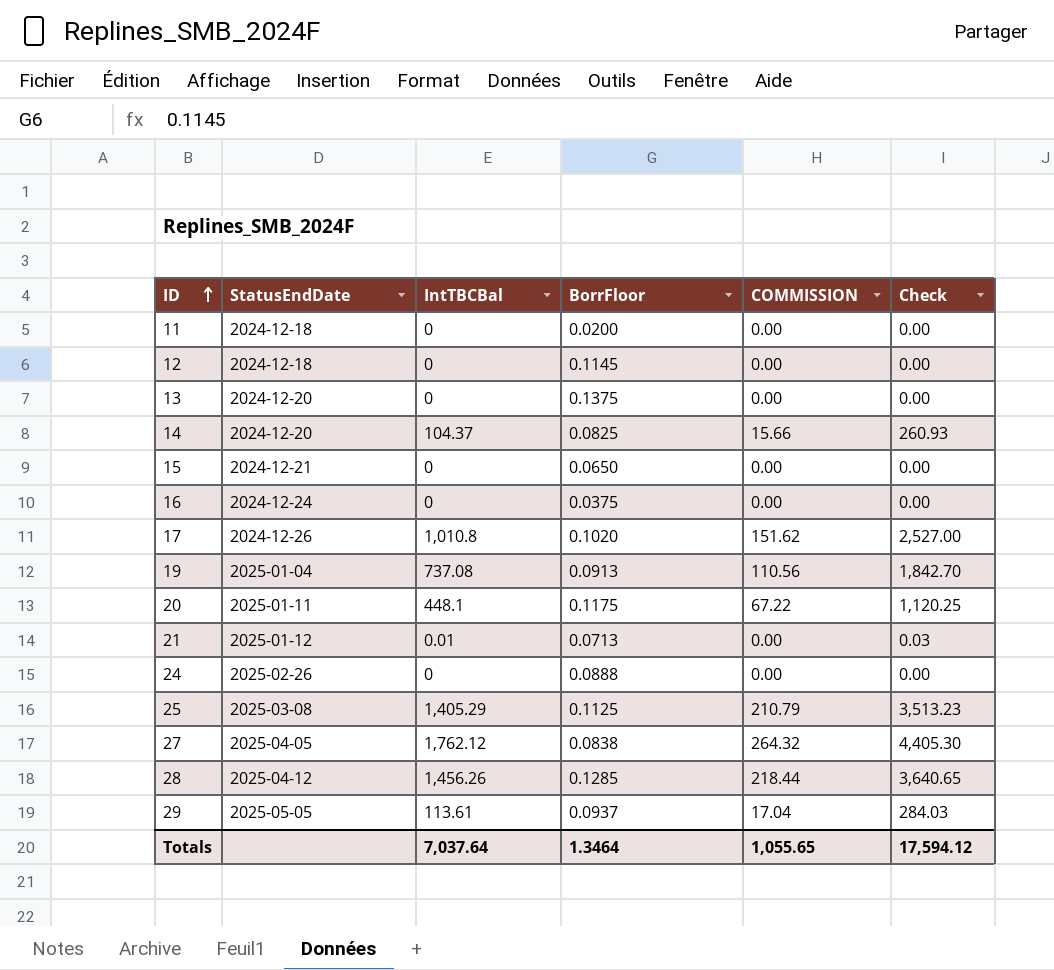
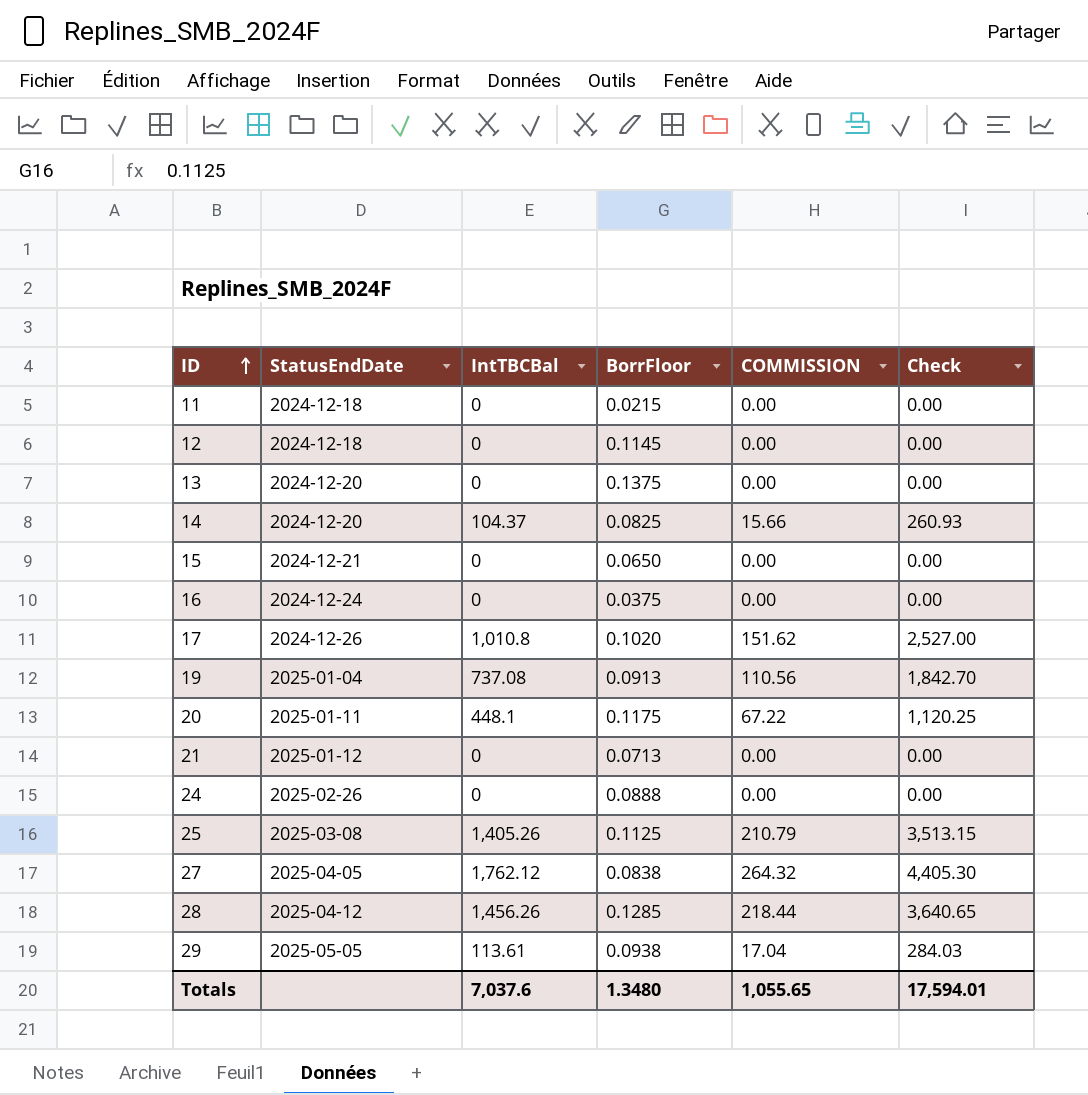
11 | BorrFloor: 0.0200 -> 0.0215
21 | IntTBCBal: 0.01 -> 0
21 | Check: 0.03 -> 0.00
25 | IntTBCBal: 1,405.29 -> 1,405.26
25 | Check: 3,513.23 -> 3,513.15
29 | BorrFloor: 0.0937 -> 0.0938
Totals | IntTBCBal: 7,037.64 -> 7,037.6
Totals | BorrFloor: 1.3464 -> 1.3480
Totals | Check: 17,594.12 -> 17,594.01

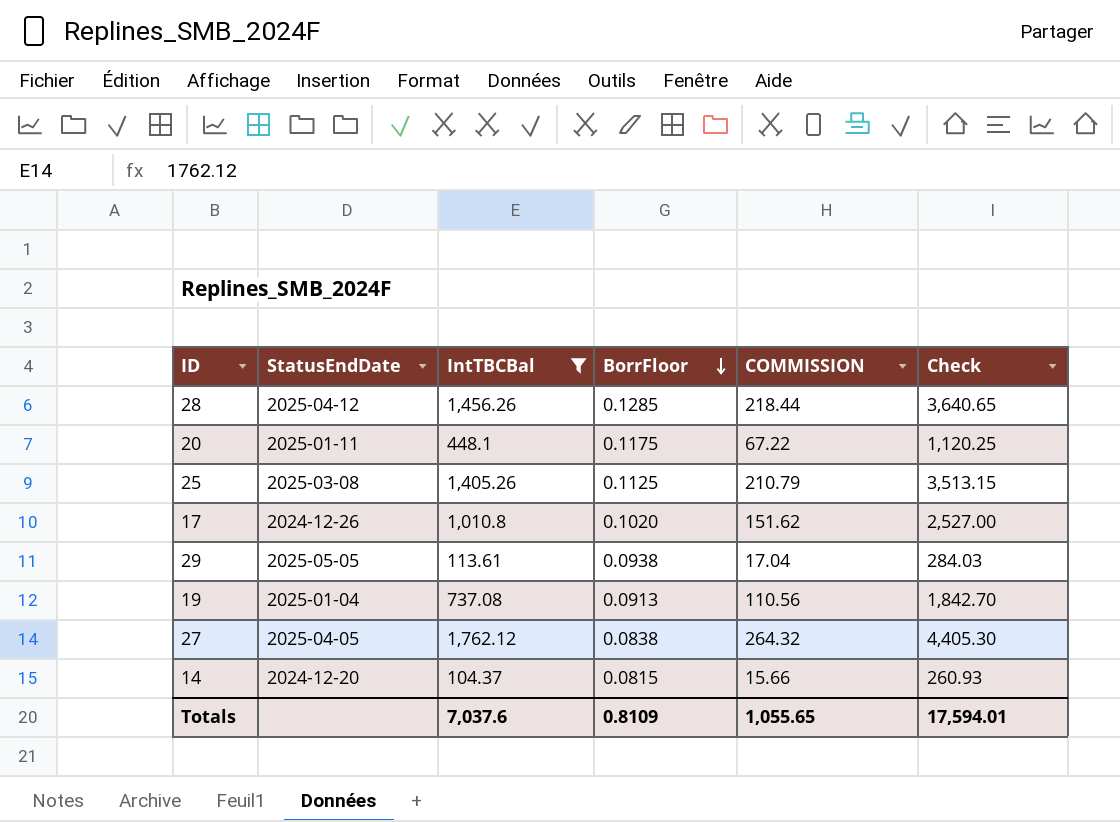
filter: none -> IntTBCBal != 0
row order: ID ascending -> BorrFloor descending
14 | BorrFloor: 0.0825 -> 0.0815
Totals | BorrFloor: 1.3480 -> 0.8109

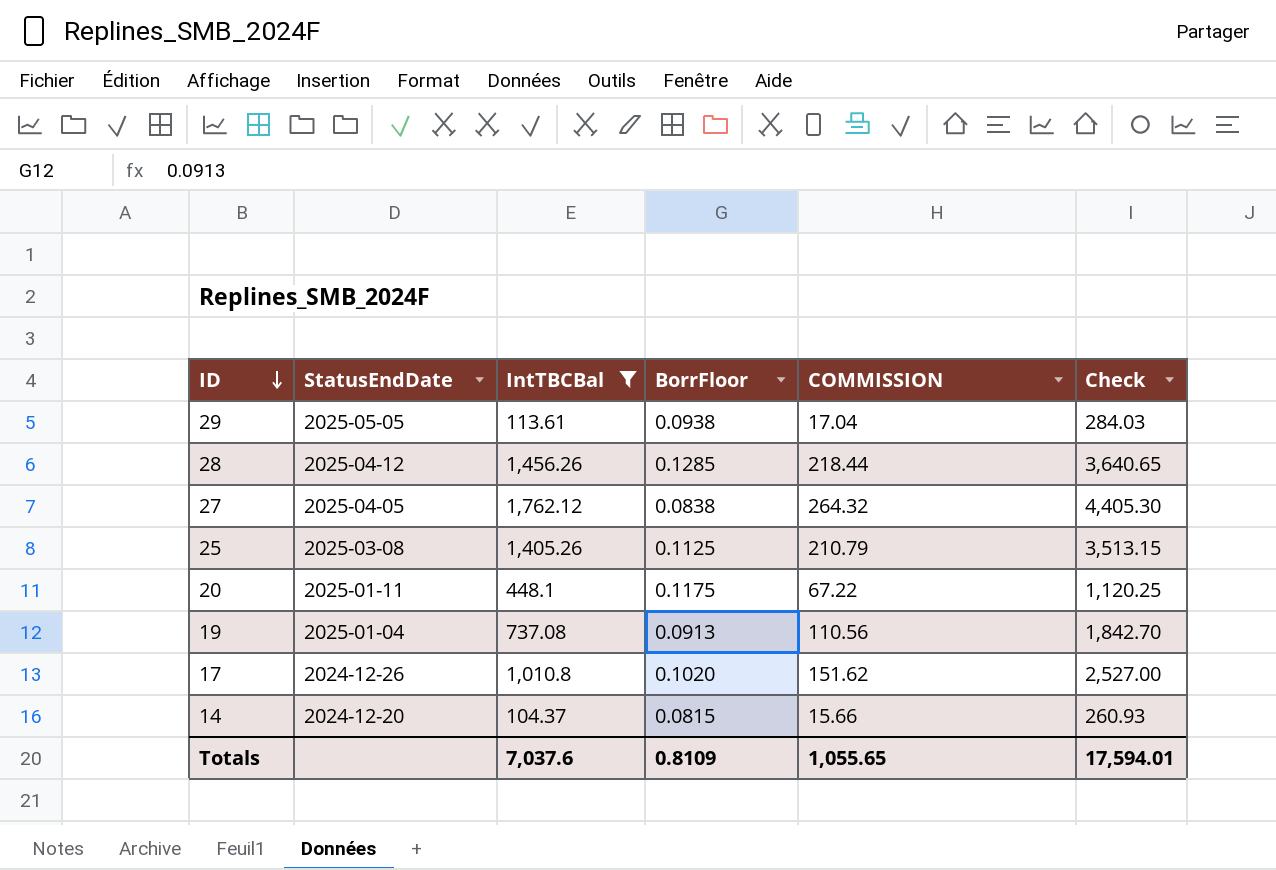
row order: BorrFloor descending -> ID descending

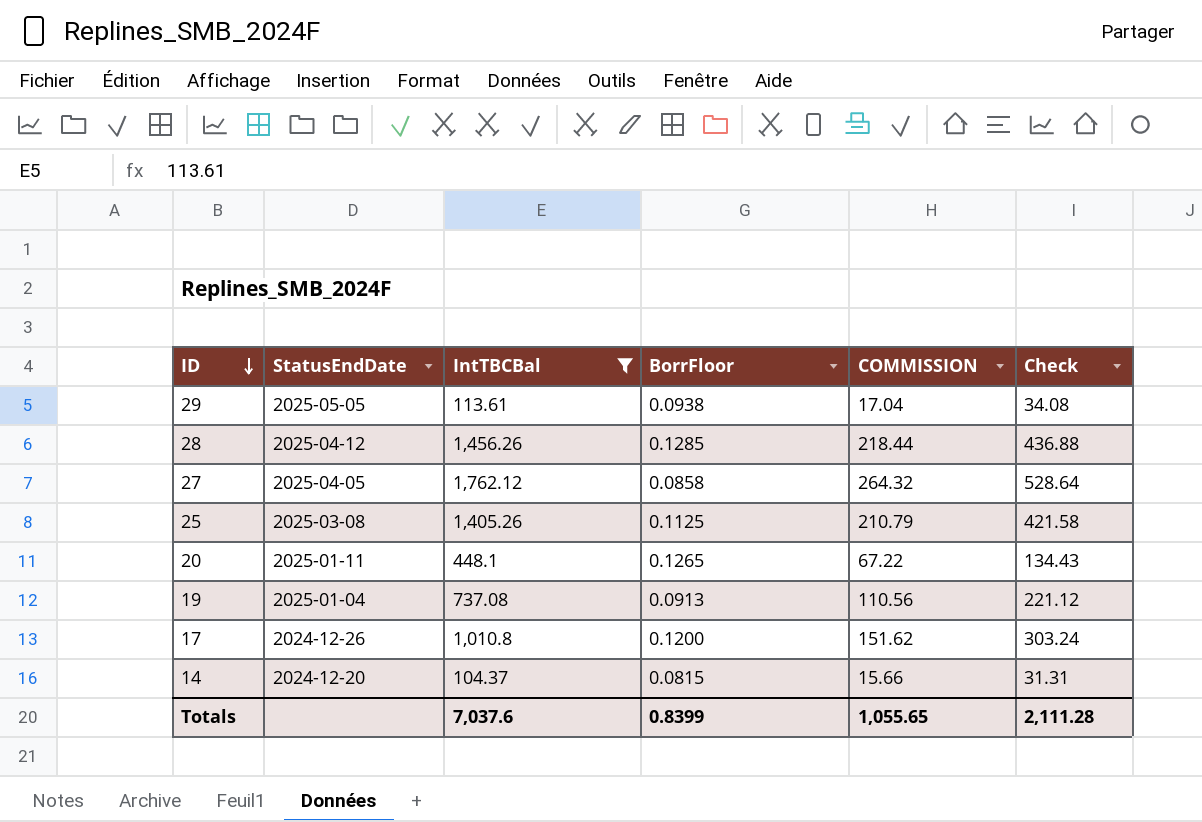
column Check | formula: [IntTBCBal] * 2.5 -> [IntTBCBal] * 0.3
27 | BorrFloor: 0.0838 -> 0.0858
20 | BorrFloor: 0.1175 -> 0.1265
17 | BorrFloor: 0.1020 -> 0.1200
Totals | BorrFloor: 0.8109 -> 0.8399
Totals | Check: 17,594.01 -> 2,111.28

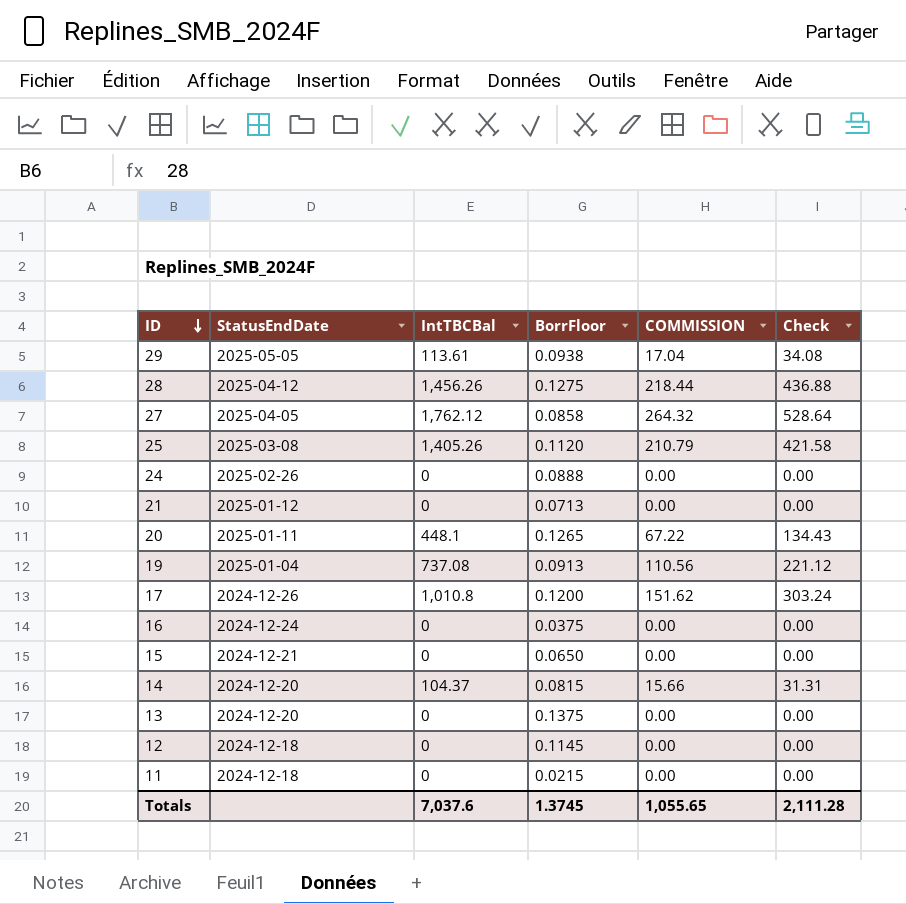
filter: IntTBCBal != 0 -> none
28 | BorrFloor: 0.1285 -> 0.1275
25 | BorrFloor: 0.1125 -> 0.1120
Totals | BorrFloor: 0.8399 -> 1.3745

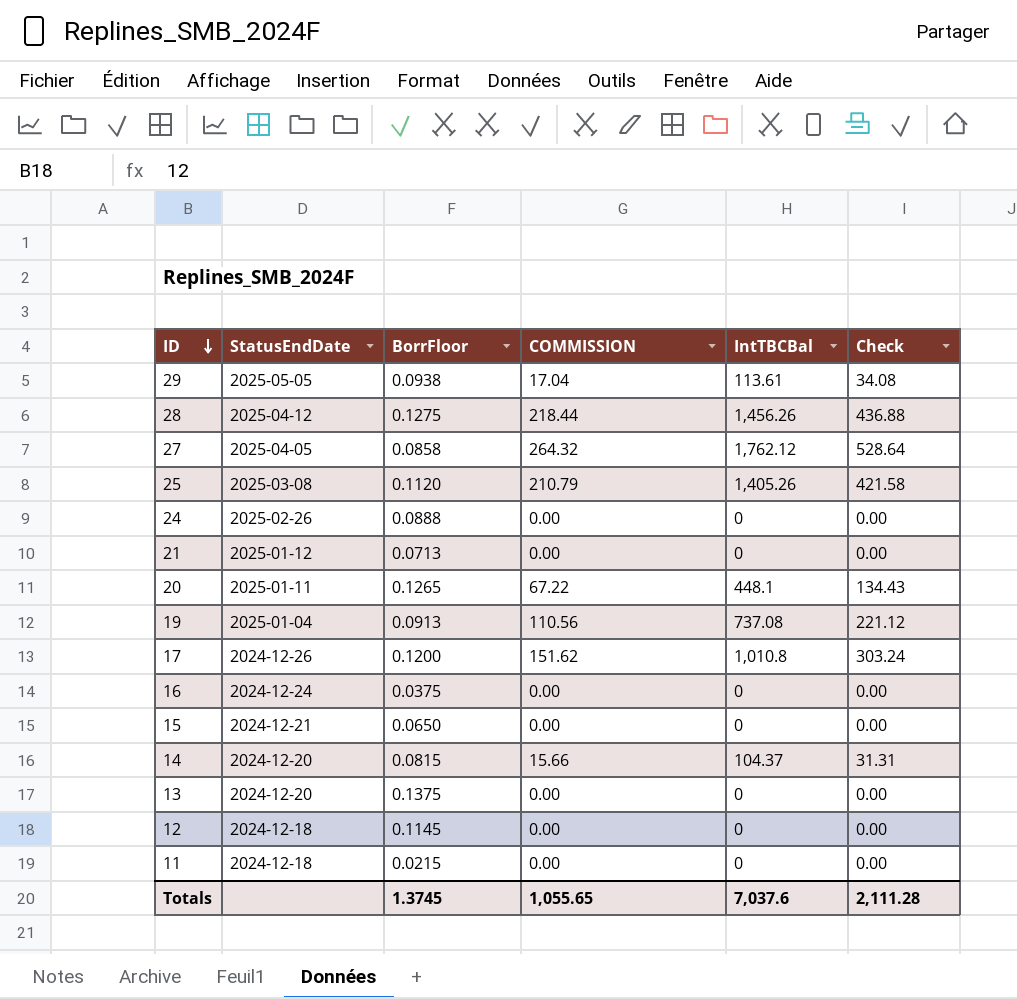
column IntTBCBal | position: 3 -> 5

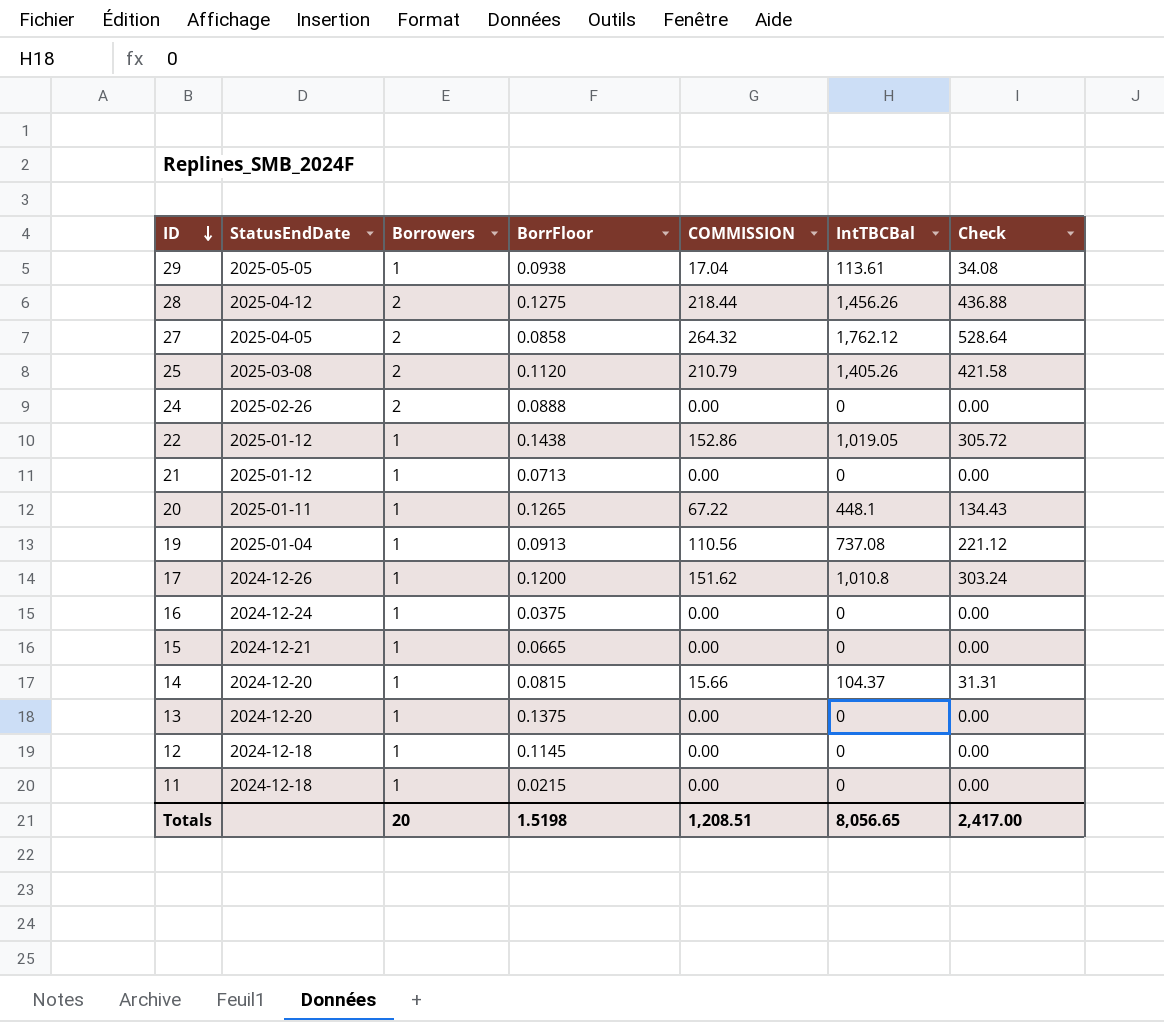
column Borrowers | position: none -> 3
row 22: none -> 2025-01-12 | 1 | 0.1438 | 152.86 | 1,019.05 | 305.72
15 | BorrFloor: 0.0650 -> 0.0665
Totals | BorrFloor: 1.3745 -> 1.5198
Totals | COMMISSION: 1,055.65 -> 1,208.51
Totals | IntTBCBal: 7,037.6 -> 8,056.65
Totals | Check: 2,111.28 -> 2,417.00

